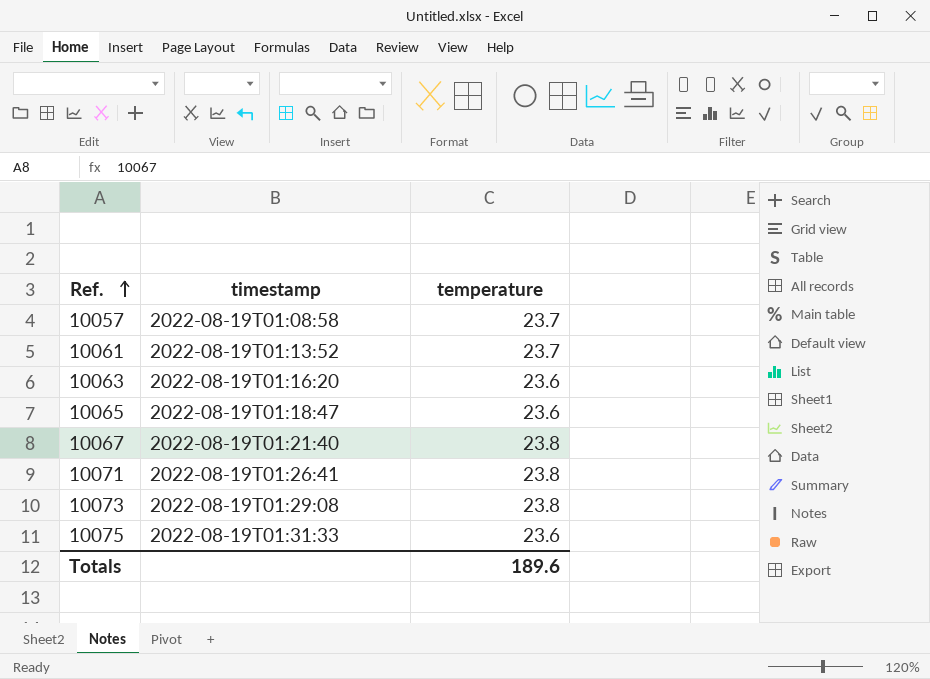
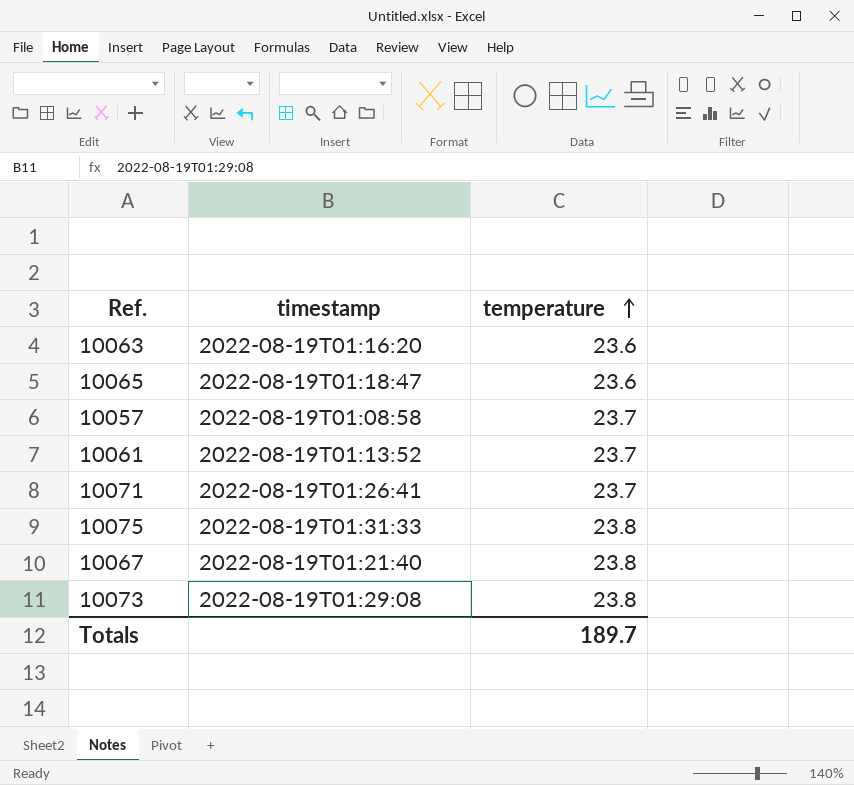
row order: Ref. ascending -> temperature ascending
10071 | temperature: 23.8 -> 23.7
10075 | temperature: 23.6 -> 23.8
Totals | temperature: 189.6 -> 189.7

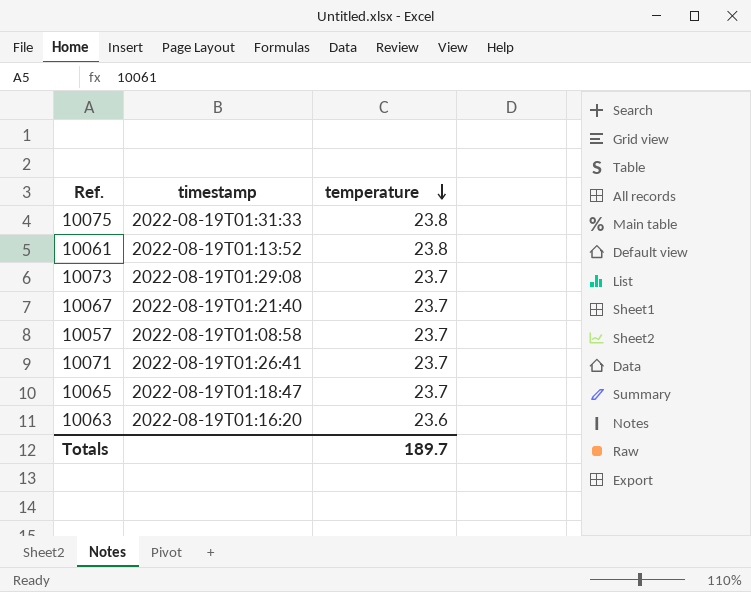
row order: temperature ascending -> temperature descending
10061 | temperature: 23.7 -> 23.8
10073 | temperature: 23.8 -> 23.7
10067 | temperature: 23.8 -> 23.7
10065 | temperature: 23.6 -> 23.7

